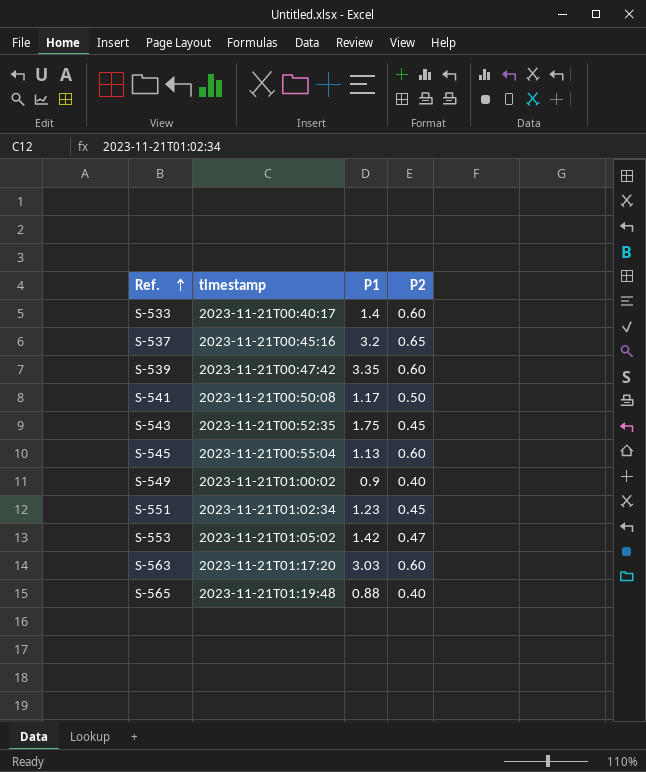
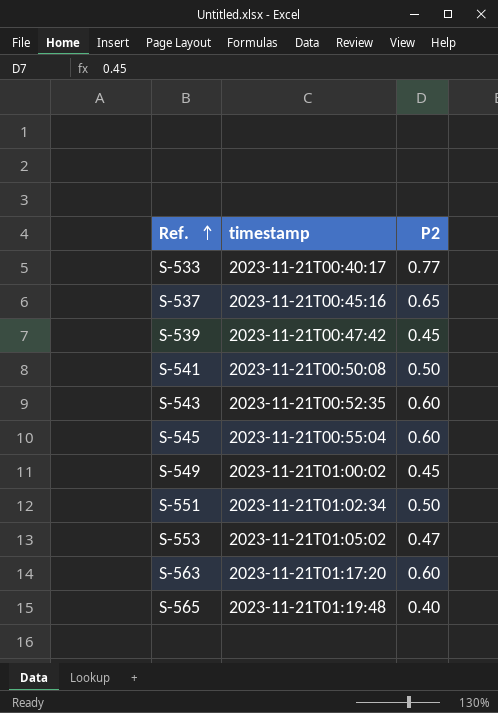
column P1 | position: 3 -> none
S-533 | P2: 0.60 -> 0.77
S-539 | P2: 0.60 -> 0.45
S-543 | P2: 0.45 -> 0.60
S-549 | P2: 0.40 -> 0.45
S-551 | P2: 0.45 -> 0.50

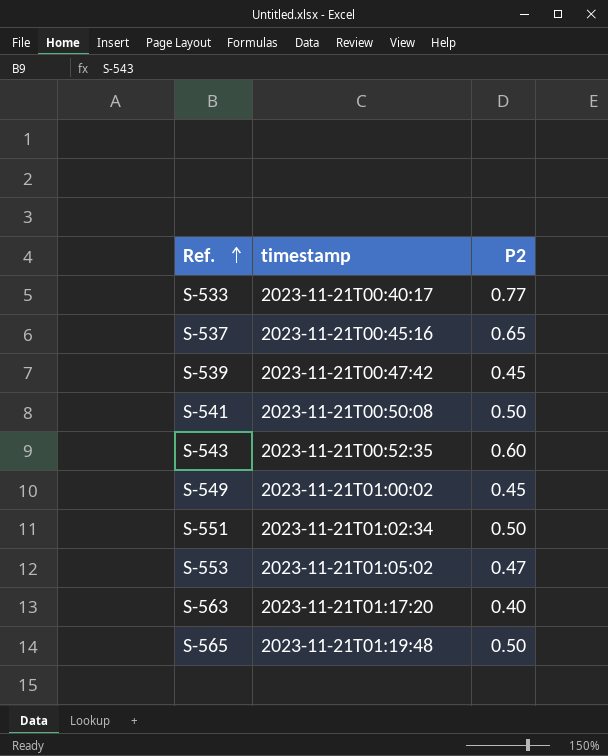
row S-545: 2023-11-21T00:55:04 | 0.60 -> none
S-563 | P2: 0.60 -> 0.40
S-565 | P2: 0.40 -> 0.50

